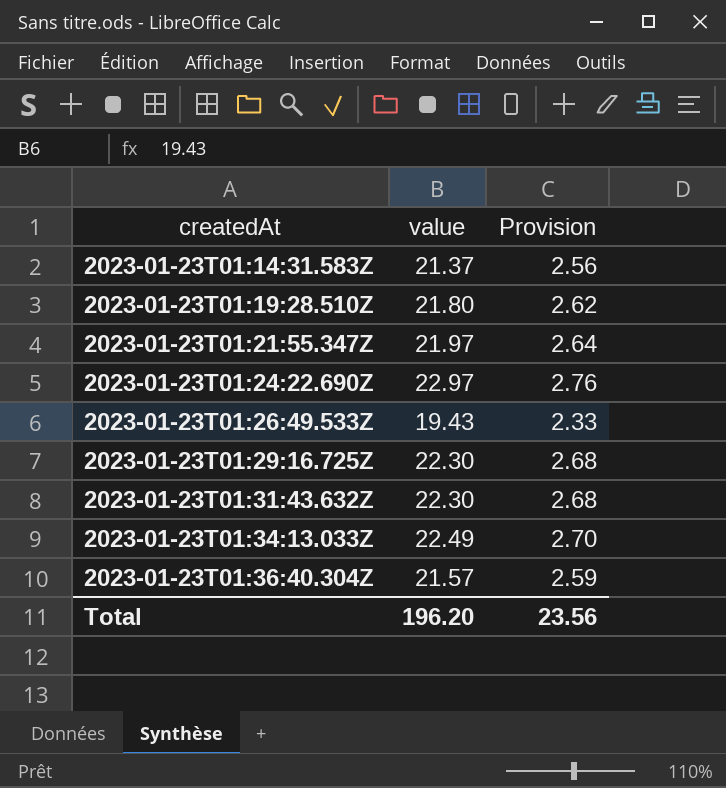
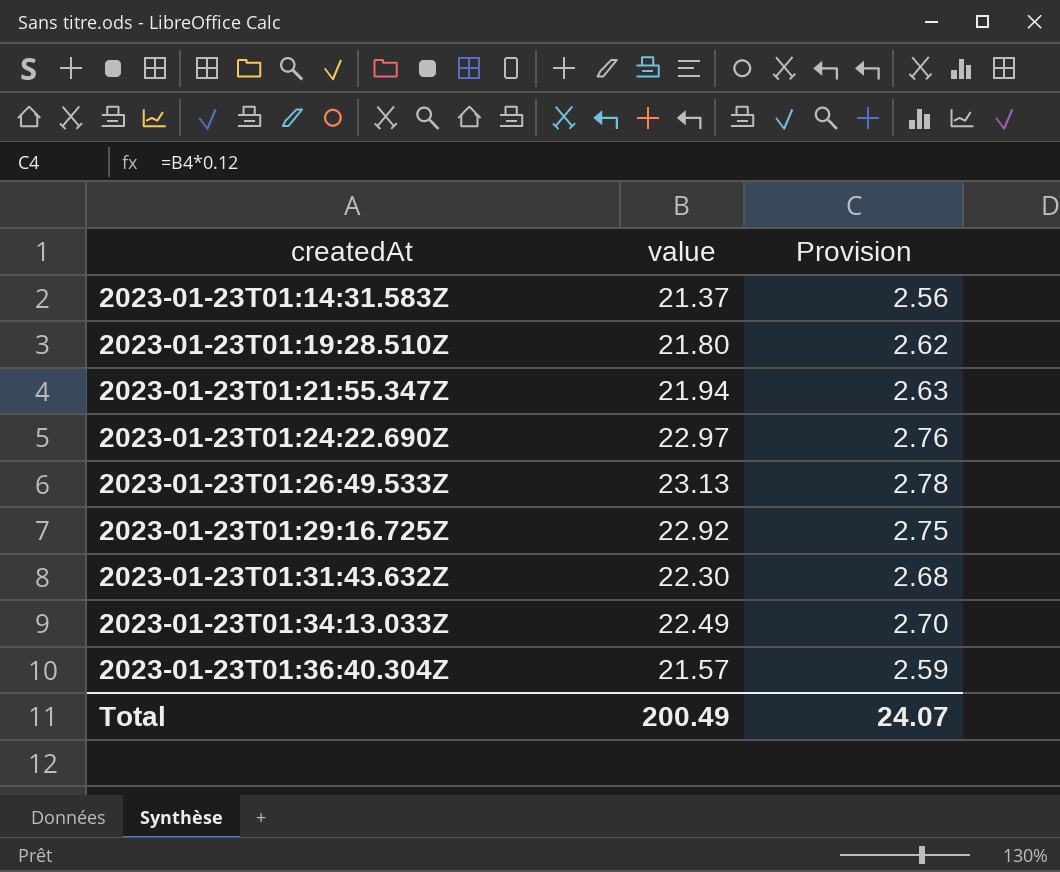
2023-01-23T01:21:55.347Z | value: 21.97 -> 21.94
2023-01-23T01:21:55.347Z | Provision: 2.64 -> 2.63
2023-01-23T01:26:49.533Z | value: 19.43 -> 23.13
2023-01-23T01:26:49.533Z | Provision: 2.33 -> 2.78
2023-01-23T01:29:16.725Z | value: 22.30 -> 22.92
2023-01-23T01:29:16.725Z | Provision: 2.68 -> 2.75
Total | value: 196.20 -> 200.49
Total | Provision: 23.56 -> 24.07

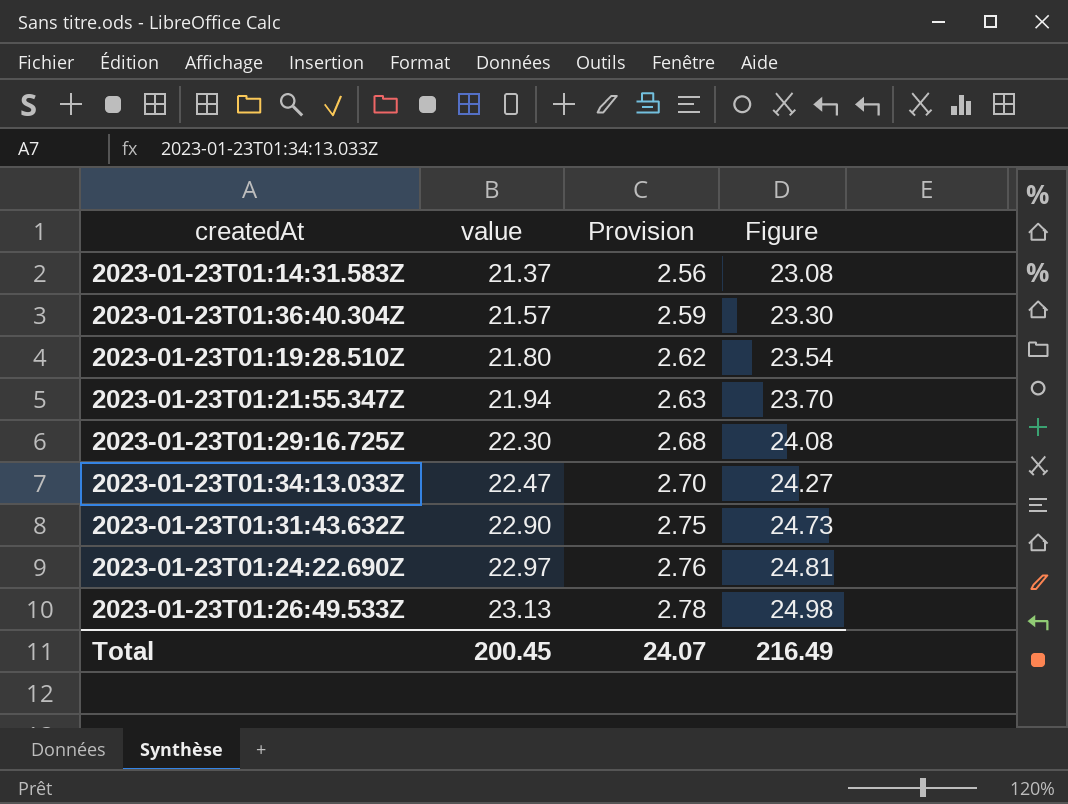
row order: createdAt ascending -> value ascending
column Figure | formula: none -> [value] * 1.08
2023-01-23T01:29:16.725Z | value: 22.92 -> 22.30
2023-01-23T01:29:16.725Z | Provision: 2.75 -> 2.68
2023-01-23T01:34:13.033Z | value: 22.49 -> 22.47
2023-01-23T01:31:43.632Z | value: 22.30 -> 22.90
2023-01-23T01:31:43.632Z | Provision: 2.68 -> 2.75
Total | value: 200.49 -> 200.45

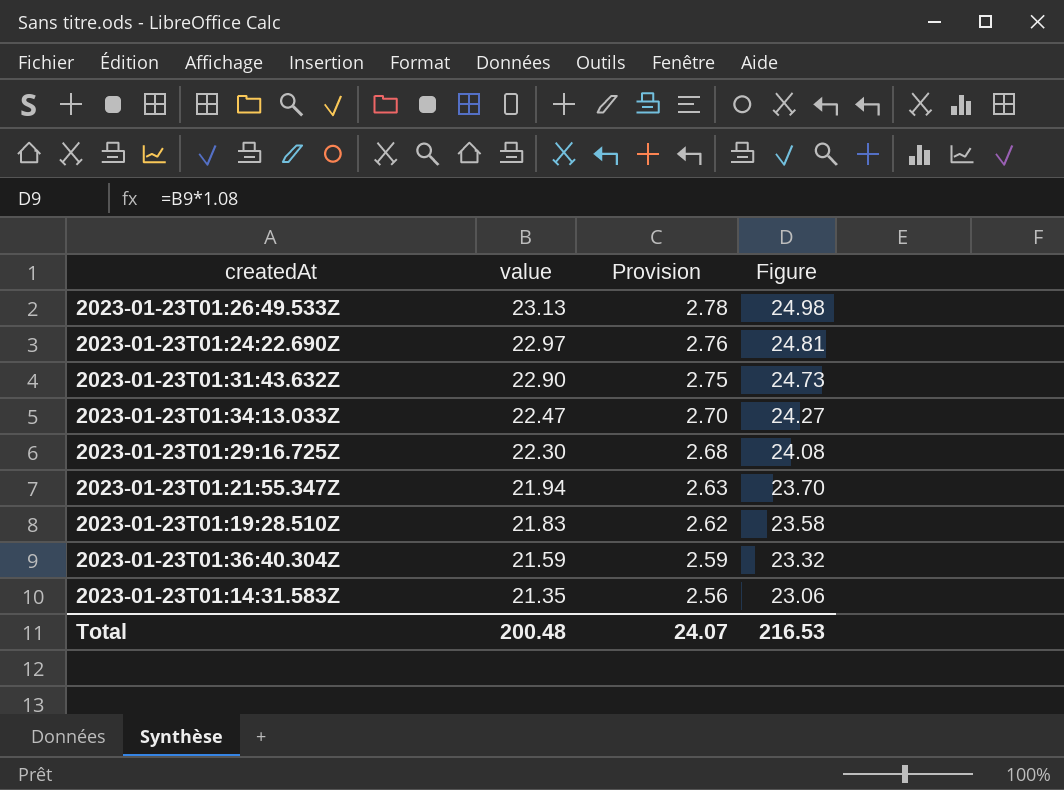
row order: value ascending -> value descending
2023-01-23T01:19:28.510Z | value: 21.80 -> 21.83
2023-01-23T01:19:28.510Z | Figure: 23.54 -> 23.58
2023-01-23T01:36:40.304Z | value: 21.57 -> 21.59
2023-01-23T01:36:40.304Z | Figure: 23.30 -> 23.32
2023-01-23T01:14:31.583Z | value: 21.37 -> 21.35
2023-01-23T01:14:31.583Z | Figure: 23.08 -> 23.06
Total | value: 200.45 -> 200.48
Total | Figure: 216.49 -> 216.53

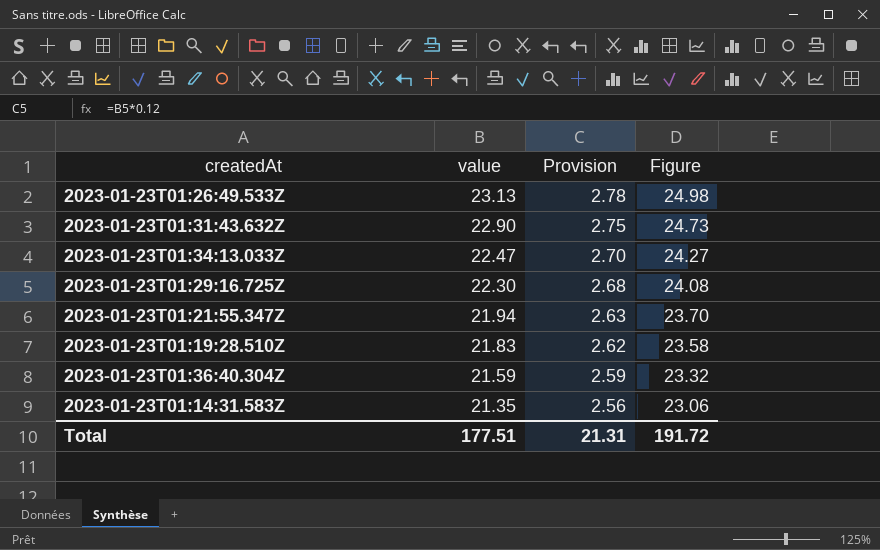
row 2023-01-23T01:24:22.690Z: 22.97 | 2.76 | 24.81 -> none
Total | value: 200.48 -> 177.51
Total | Provision: 24.07 -> 21.31
Total | Figure: 216.53 -> 191.72

